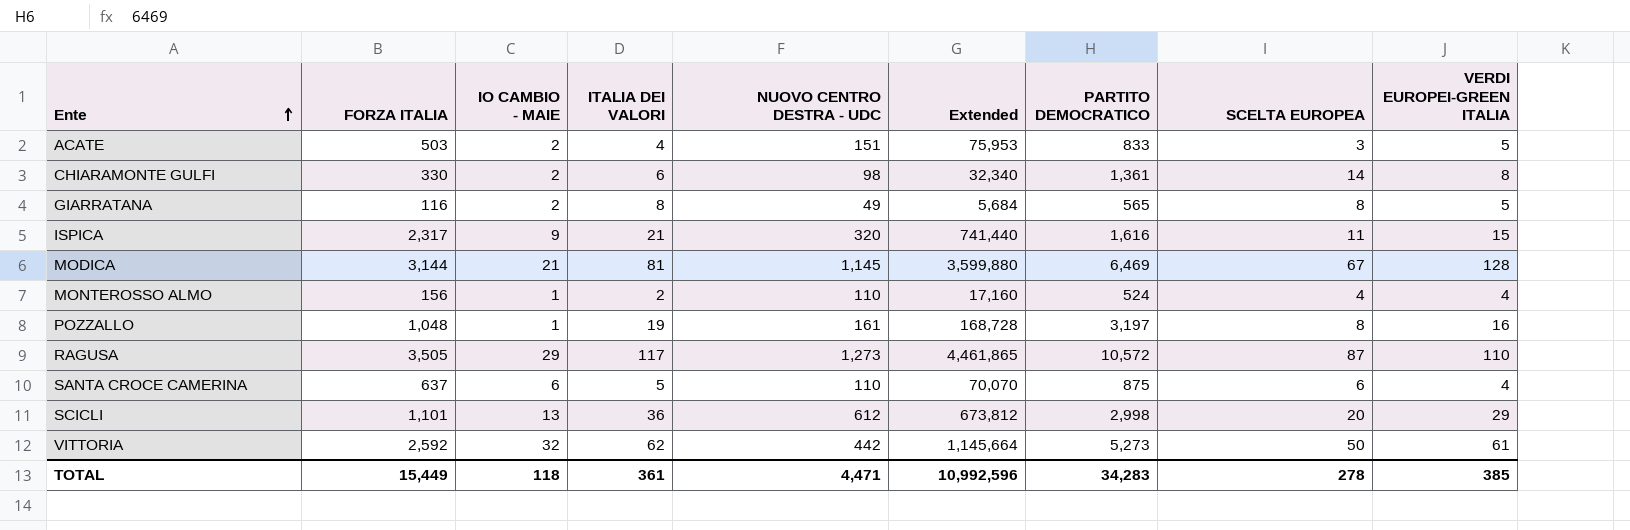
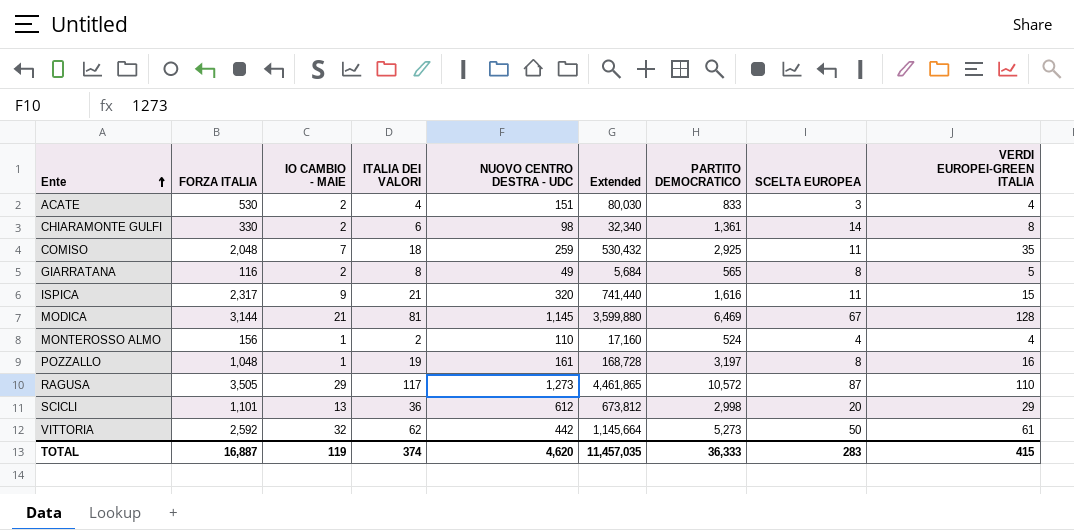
row SANTA CROCE CAMERINA: 637 | 6 | 5 | 110 | 70,070 | 875 | 6 | 4 -> none
ACATE | FORZA ITALIA: 503 -> 530
ACATE | Extended: 75,953 -> 80,030
ACATE | VERDI EUROPEI-GREEN ITALIA: 5 -> 4
row COMISO: none -> 2,048 | 7 | 18 | 259 | 530,432 | 2,925 | 11 | 35
TOTAL | FORZA ITALIA: 15,449 -> 16,887
TOTAL | IO CAMBIO - MAIE: 118 -> 119
TOTAL | ITALIA DEI VALORI: 361 -> 374
TOTAL | NUOVO CENTRO DESTRA - UDC: 4,471 -> 4,620
TOTAL | Extended: 10,992,596 -> 11,457,035
TOTAL | PARTITO DEMOCRATICO: 34,283 -> 36,333
TOTAL | SCELTA EUROPEA: 278 -> 283
TOTAL | VERDI EUROPEI-GREEN ITALIA: 385 -> 415

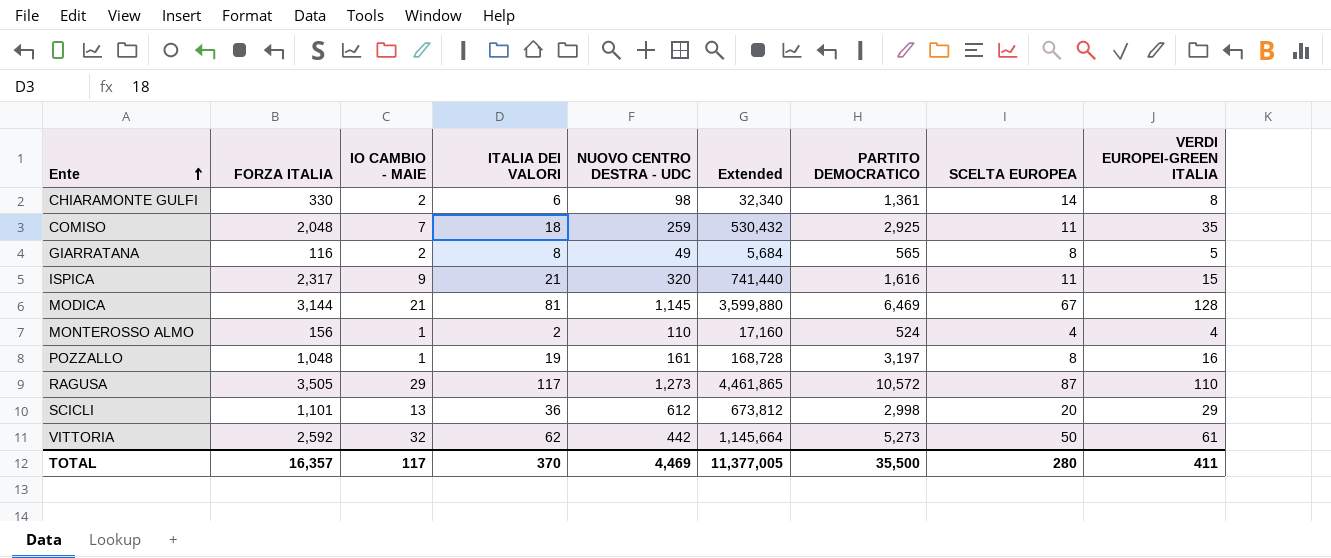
row ACATE: 530 | 2 | 4 | 151 | 80,030 | 833 | 3 | 4 -> none
TOTAL | FORZA ITALIA: 16,887 -> 16,357
TOTAL | IO CAMBIO - MAIE: 119 -> 117
TOTAL | ITALIA DEI VALORI: 374 -> 370
TOTAL | NUOVO CENTRO DESTRA - UDC: 4,620 -> 4,469
TOTAL | Extended: 11,457,035 -> 11,377,005
TOTAL | PARTITO DEMOCRATICO: 36,333 -> 35,500
TOTAL | SCELTA EUROPEA: 283 -> 280
TOTAL | VERDI EUROPEI-GREEN ITALIA: 415 -> 411

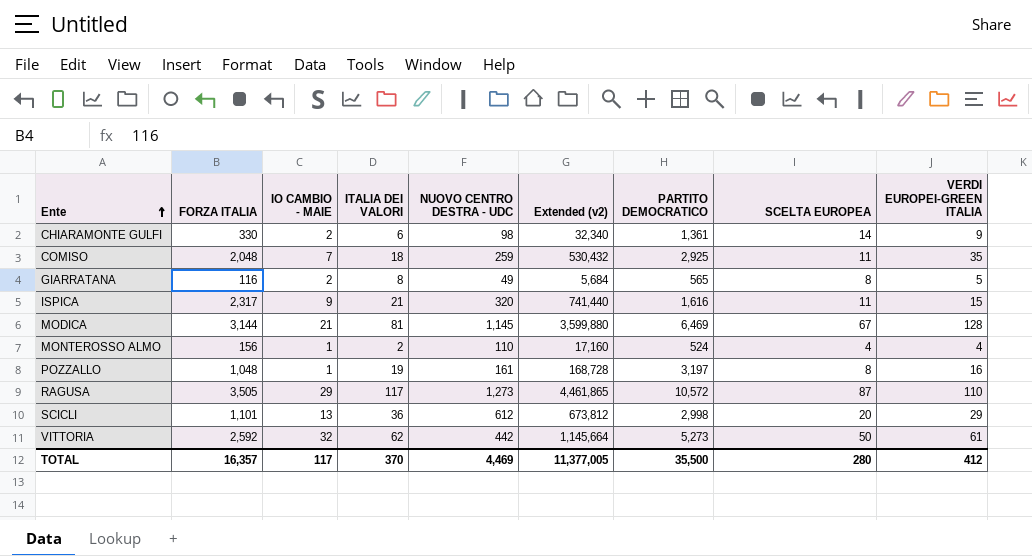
column name: Extended -> Extended (v2)
CHIARAMONTE GULFI | VERDI EUROPEI-GREEN ITALIA: 8 -> 9
TOTAL | VERDI EUROPEI-GREEN ITALIA: 411 -> 412

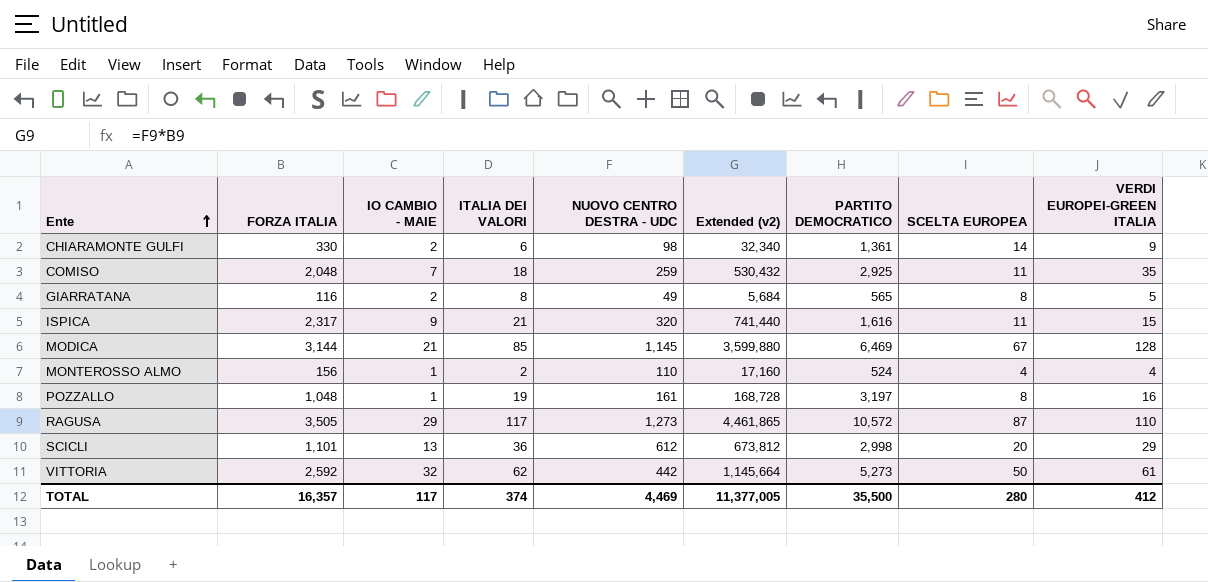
MODICA | ITALIA DEI VALORI: 81 -> 85
TOTAL | ITALIA DEI VALORI: 370 -> 374

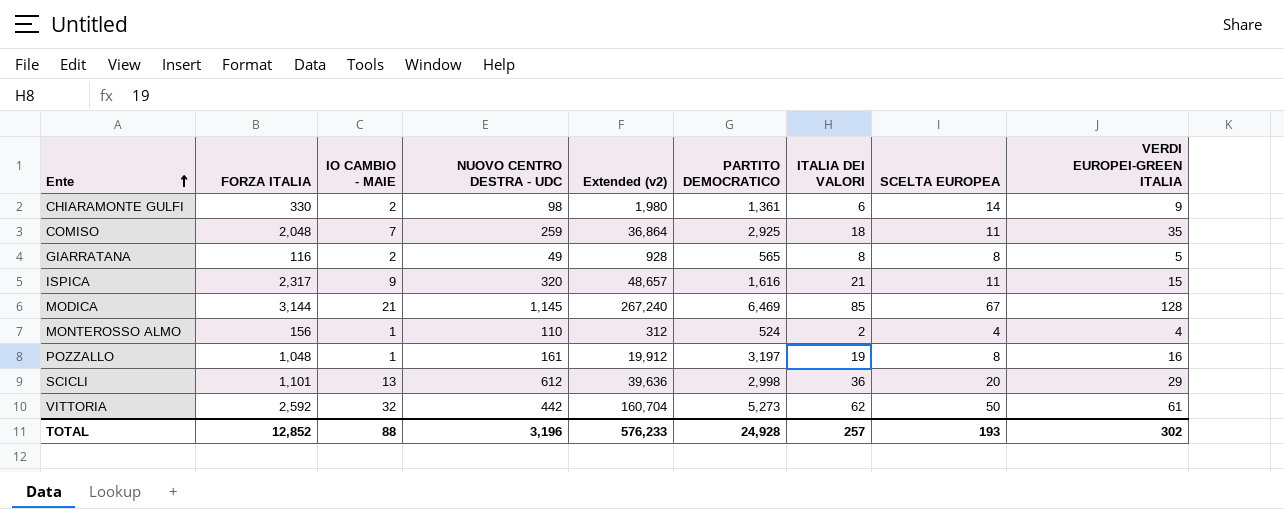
column Extended (v2) | formula: [FORZA ITALIA] * [NUOVO CENTRO DESTRA - UDC] -> [FORZA ITALIA] * [ITALIA DEI VALORI]
column ITALIA DEI VALORI | position: 4 -> 7
row RAGUSA: 3,505 | 29 | 117 | 1,273 | 4,461,865 | 10,572 | 87 | 110 -> none
TOTAL | FORZA ITALIA: 16,357 -> 12,852
TOTAL | IO CAMBIO - MAIE: 117 -> 88
TOTAL | NUOVO CENTRO DESTRA - UDC: 4,469 -> 3,196
TOTAL | Extended (v2): 11,377,005 -> 576,233
TOTAL | PARTITO DEMOCRATICO: 35,500 -> 24,928
TOTAL | ITALIA DEI VALORI: 374 -> 257
TOTAL | SCELTA EUROPEA: 280 -> 193
TOTAL | VERDI EUROPEI-GREEN ITALIA: 412 -> 302

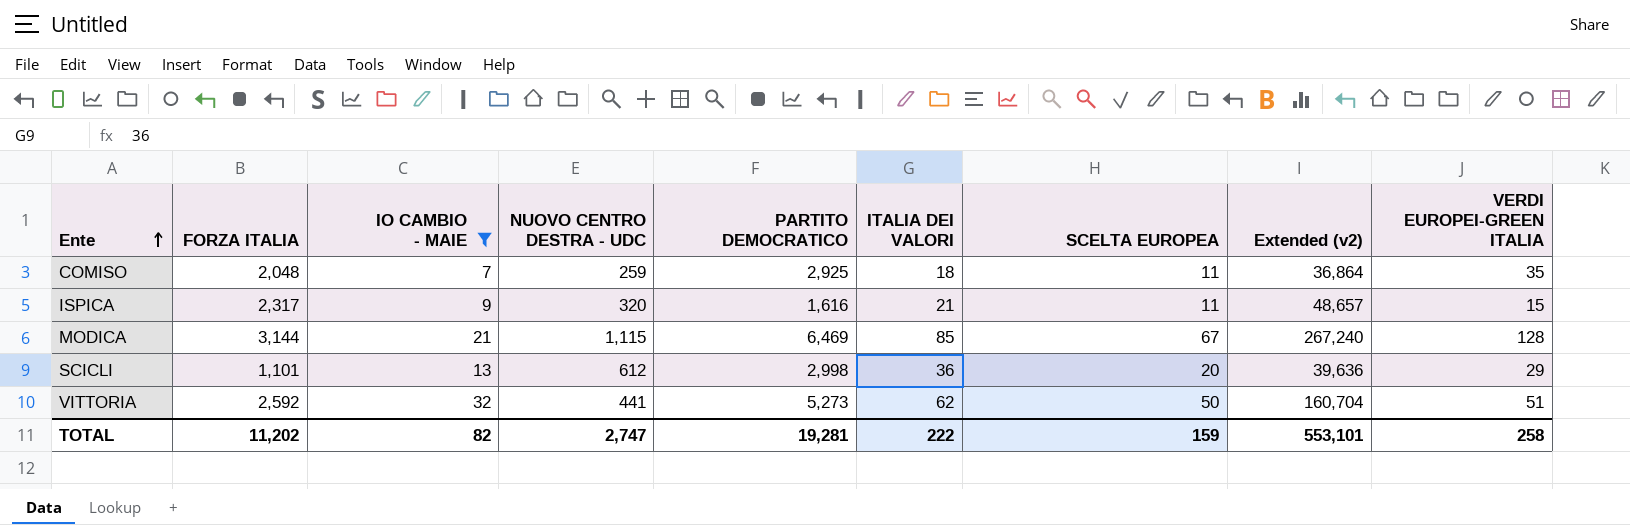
filter: none -> IO CAMBIO - MAIE >= 7
column Extended (v2) | position: 5 -> 8
MODICA | NUOVO CENTRO DESTRA - UDC: 1,145 -> 1,115
VITTORIA | NUOVO CENTRO DESTRA - UDC: 442 -> 441
VITTORIA | VERDI EUROPEI-GREEN ITALIA: 61 -> 51
TOTAL | FORZA ITALIA: 12,852 -> 11,202
TOTAL | IO CAMBIO - MAIE: 88 -> 82
TOTAL | NUOVO CENTRO DESTRA - UDC: 3,196 -> 2,747
TOTAL | PARTITO DEMOCRATICO: 24,928 -> 19,281
TOTAL | ITALIA DEI VALORI: 257 -> 222
TOTAL | SCELTA EUROPEA: 193 -> 159
TOTAL | Extended (v2): 576,233 -> 553,101
TOTAL | VERDI EUROPEI-GREEN ITALIA: 302 -> 258

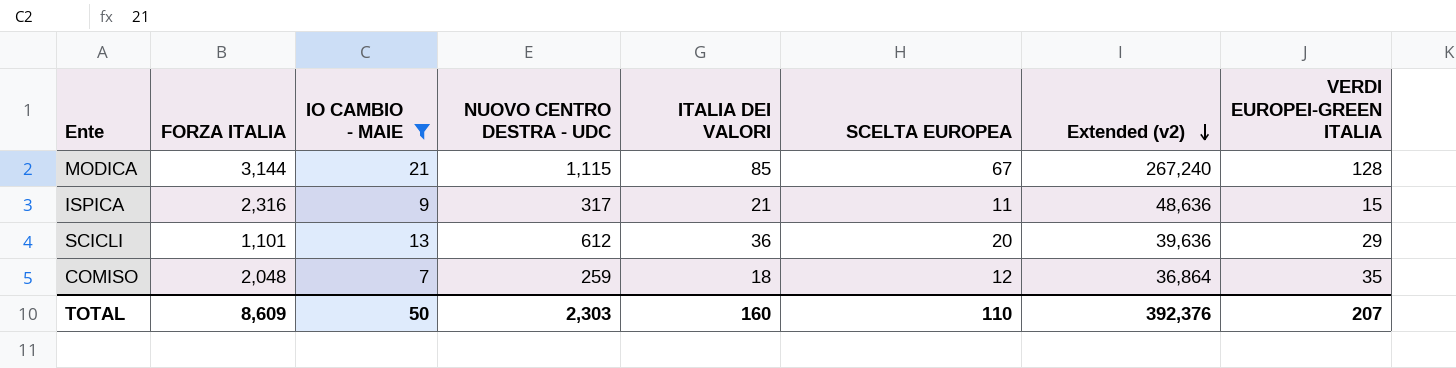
row order: Ente ascending -> Extended (v2) descending
column PARTITO DEMOCRATICO | position: 5 -> none
row VITTORIA: 2,592 | 32 | 441 | 5,273 | 62 | 50 | 160,704 | 51 -> none
ISPICA | FORZA ITALIA: 2,317 -> 2,316
ISPICA | NUOVO CENTRO DESTRA - UDC: 320 -> 317
ISPICA | Extended (v2): 48,657 -> 48,636
COMISO | SCELTA EUROPEA: 11 -> 12
TOTAL | FORZA ITALIA: 11,202 -> 8,609
TOTAL | IO CAMBIO - MAIE: 82 -> 50
TOTAL | NUOVO CENTRO DESTRA - UDC: 2,747 -> 2,303
TOTAL | ITALIA DEI VALORI: 222 -> 160
TOTAL | SCELTA EUROPEA: 159 -> 110
TOTAL | Extended (v2): 553,101 -> 392,376
TOTAL | VERDI EUROPEI-GREEN ITALIA: 258 -> 207

